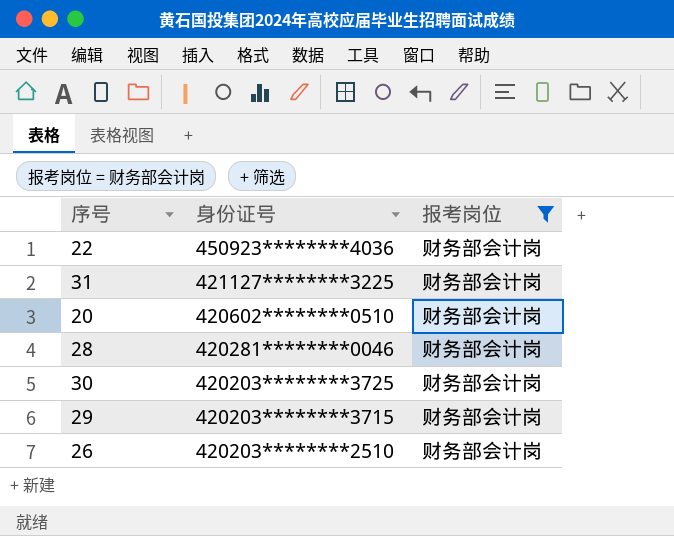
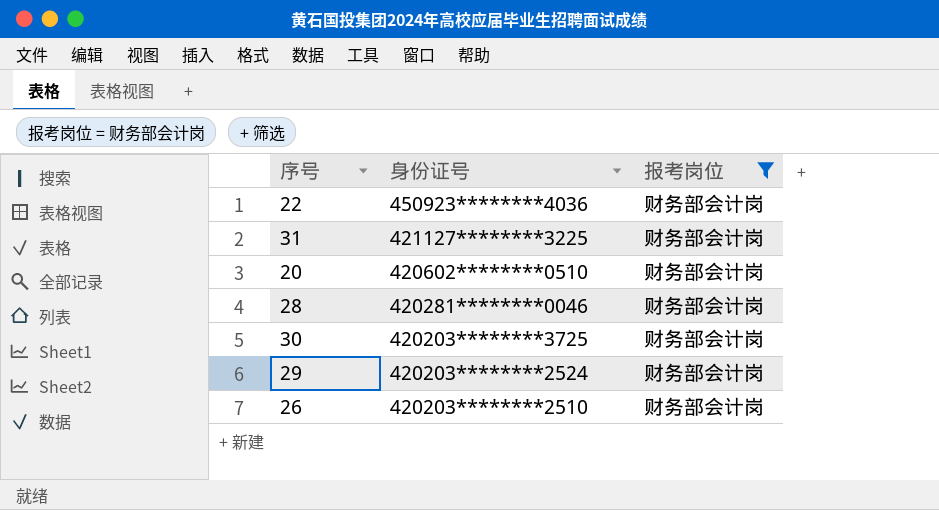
29 | 身份证号: 420203********3715 -> 420203********2524

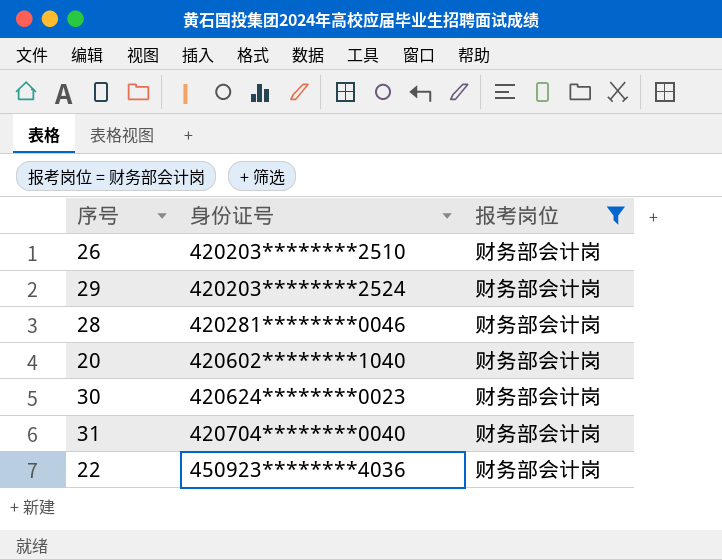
row order: 身份证号 descending -> 身份证号 ascending
20 | 身份证号: 420602********0510 -> 420602********1040
30 | 身份证号: 420203********3725 -> 420624********0023
31 | 身份证号: 421127********3225 -> 420704********0040

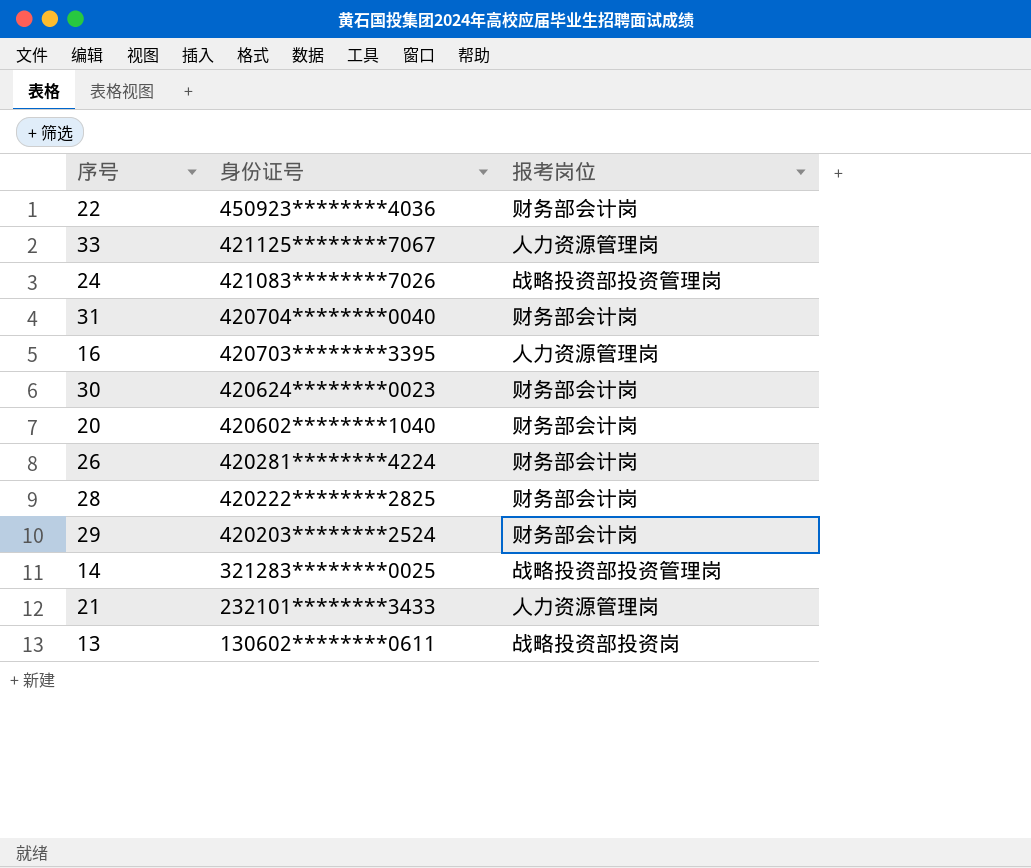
filter: 报考岗位 = 财务部会计岗 -> none
row order: 身份证号 ascending -> 身份证号 descending
26 | 身份证号: 420203********2510 -> 420281********4224
28 | 身份证号: 420281********0046 -> 420222********2825

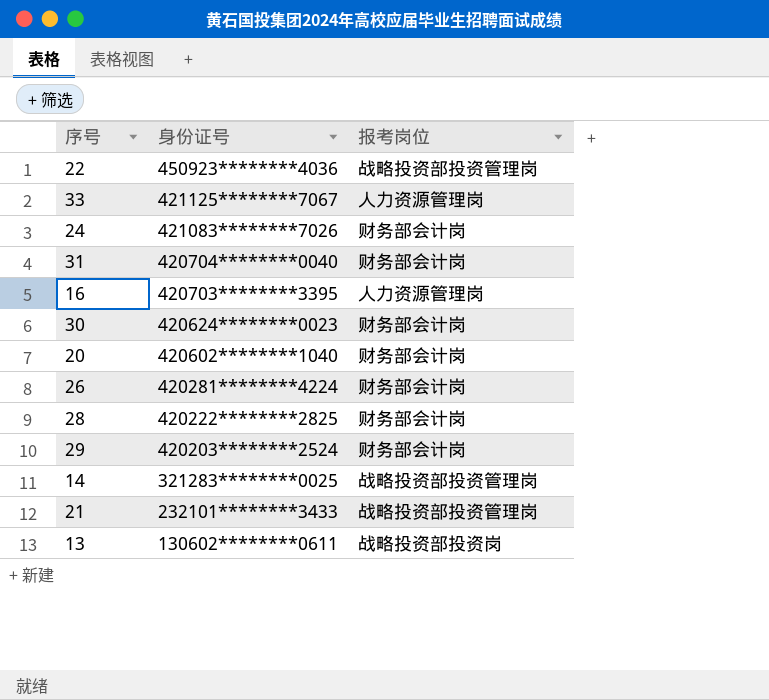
22 | 报考岗位: 财务部会计岗 -> 战略投资部投资管理岗
24 | 报考岗位: 战略投资部投资管理岗 -> 财务部会计岗
21 | 报考岗位: 人力资源管理岗 -> 战略投资部投资管理岗

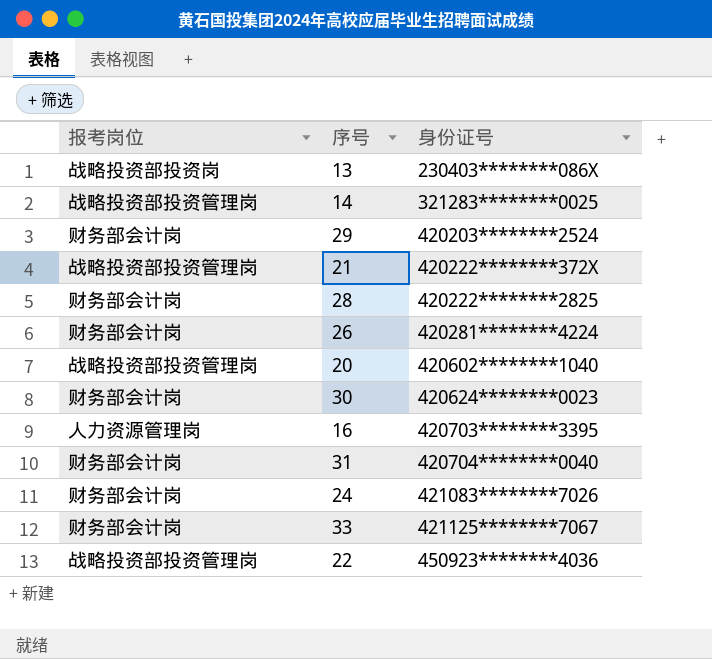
row order: 身份证号 descending -> 身份证号 ascending
column 报考岗位 | position: 3 -> 1
13 | 身份证号: 130602********0611 -> 230403********086X
21 | 身份证号: 232101********3433 -> 420222********372X
20 | 报考岗位: 财务部会计岗 -> 战略投资部投资管理岗
33 | 报考岗位: 人力资源管理岗 -> 财务部会计岗

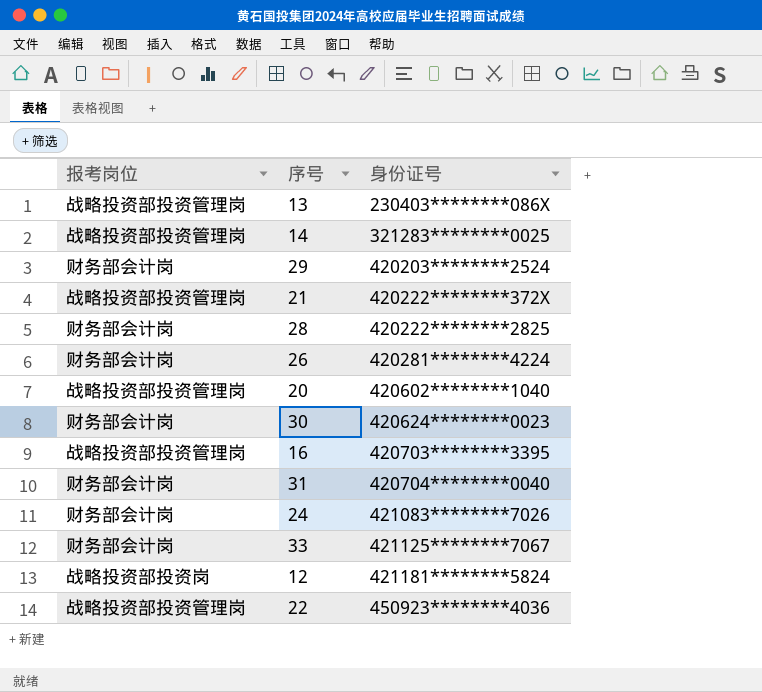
13 | 报考岗位: 战略投资部投资岗 -> 战略投资部投资管理岗
16 | 报考岗位: 人力资源管理岗 -> 战略投资部投资管理岗
row 12: none -> 战略投资部投资岗 | 421181********5824

